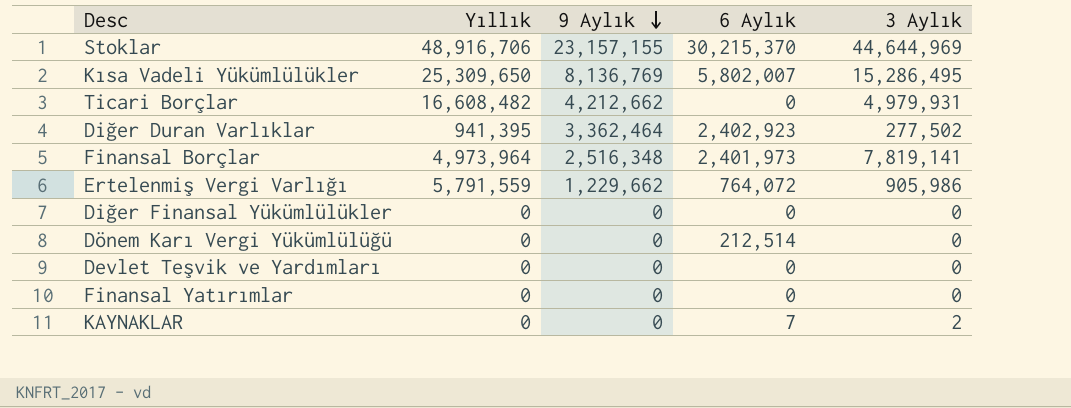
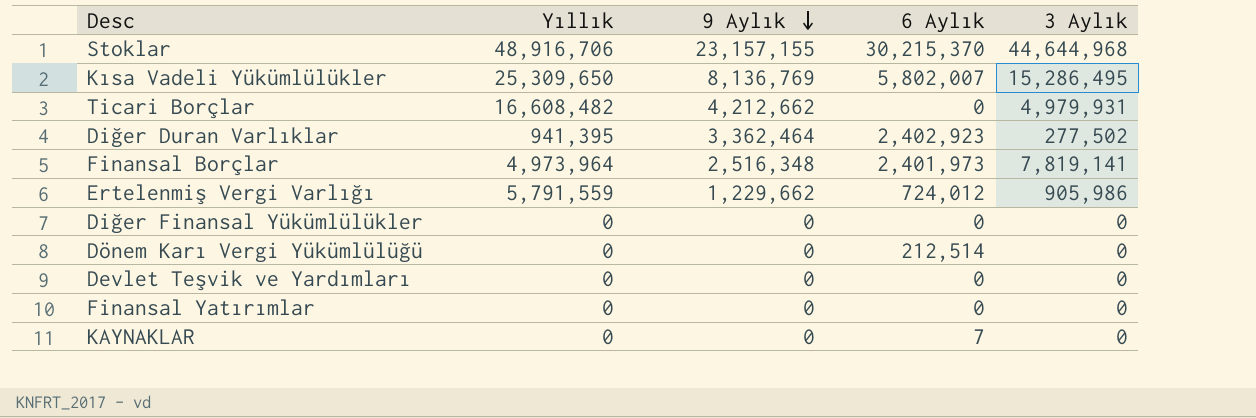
Stoklar | 3 Aylık: 44,644,969 -> 44,644,968
Ertelenmiş Vergi Varlığı | 6 Aylık: 764,072 -> 724,012
KAYNAKLAR | 3 Aylık: 2 -> 0

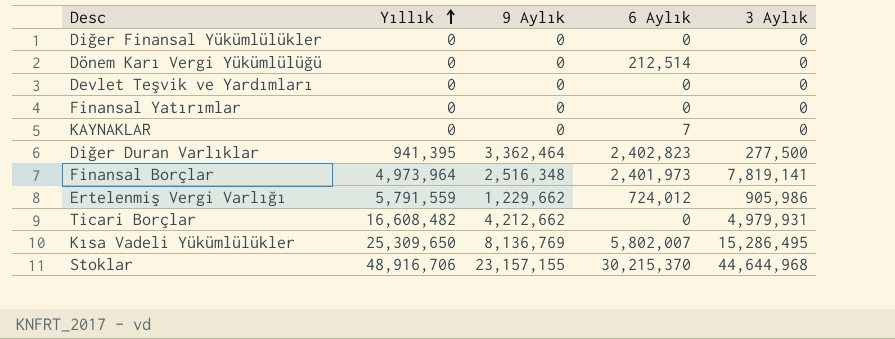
row order: 9 Aylık descending -> Yıllık ascending
Diğer Duran Varlıklar | 6 Aylık: 2,402,923 -> 2,402,823
Diğer Duran Varlıklar | 3 Aylık: 277,502 -> 277,500

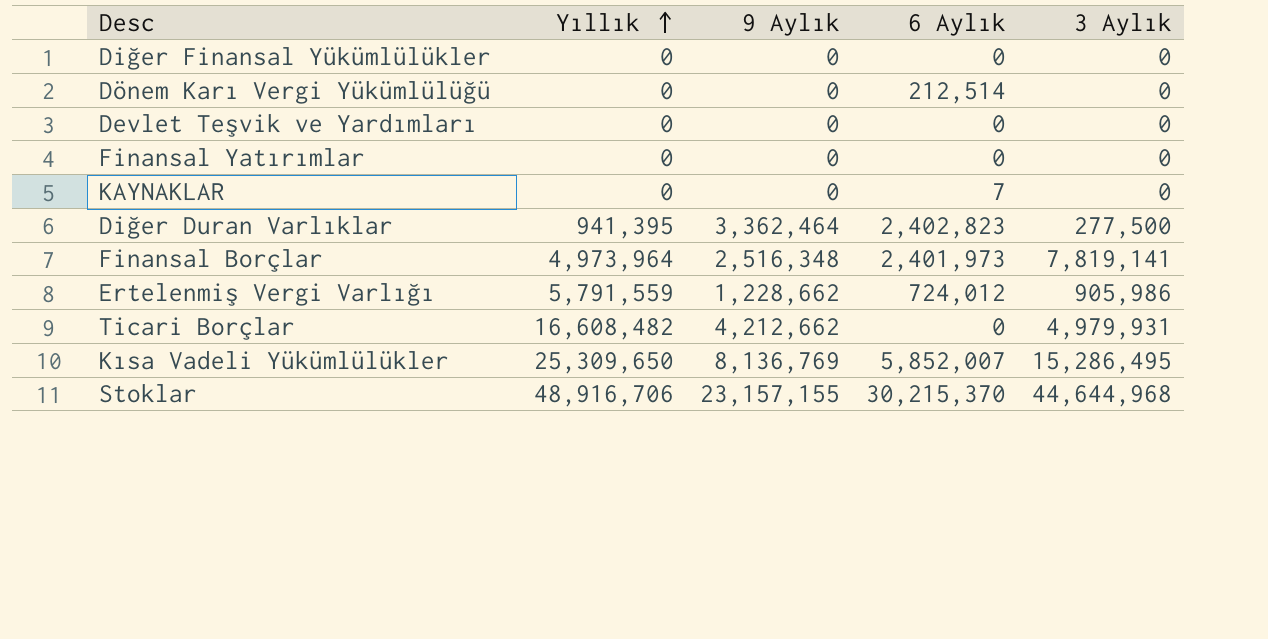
Ertelenmiş Vergi Varlığı | 9 Aylık: 1,229,662 -> 1,228,662
Kısa Vadeli Yükümlülükler | 6 Aylık: 5,802,007 -> 5,852,007

